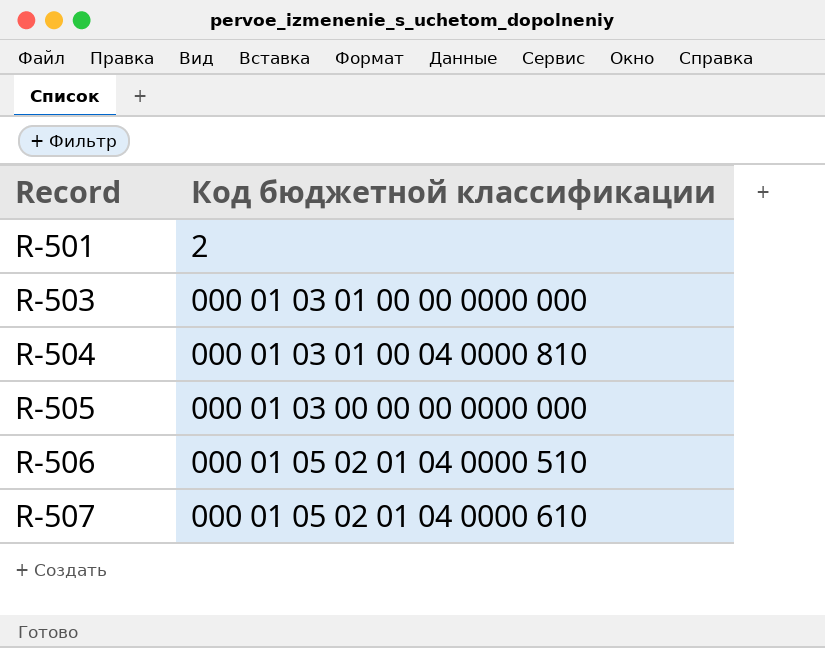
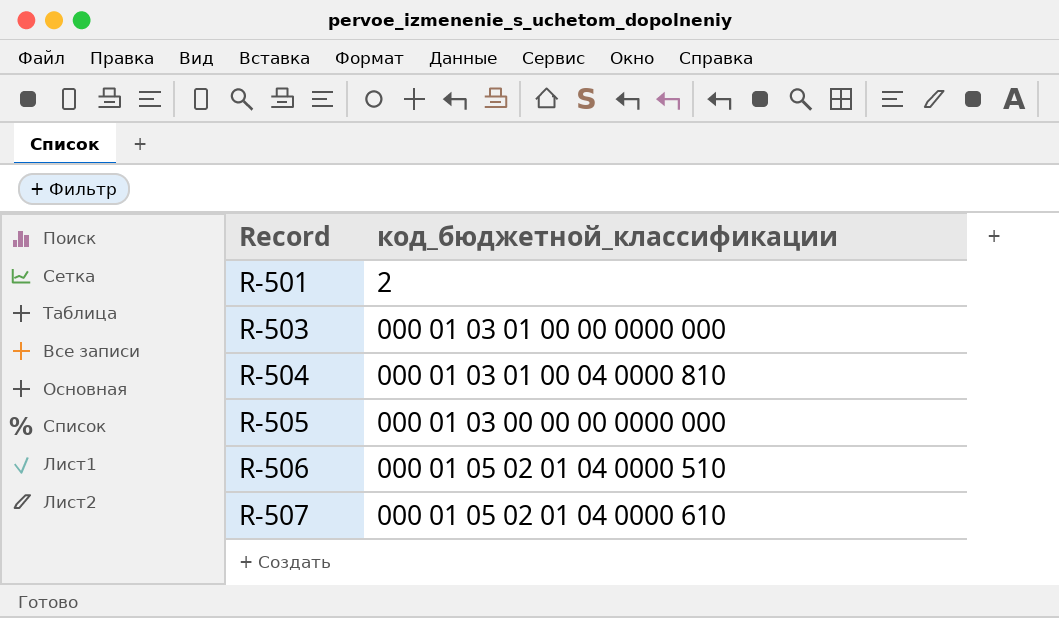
column name: Код бюджетной классификации -> код_бюджетной_классификации

